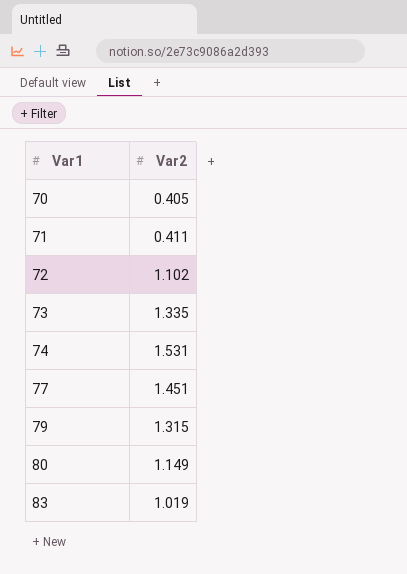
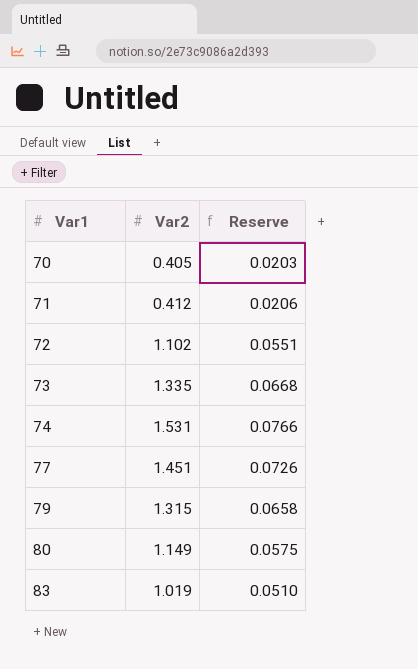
column Reserve | formula: none -> [Var2] * 0.05
71 | Var2: 0.411 -> 0.412

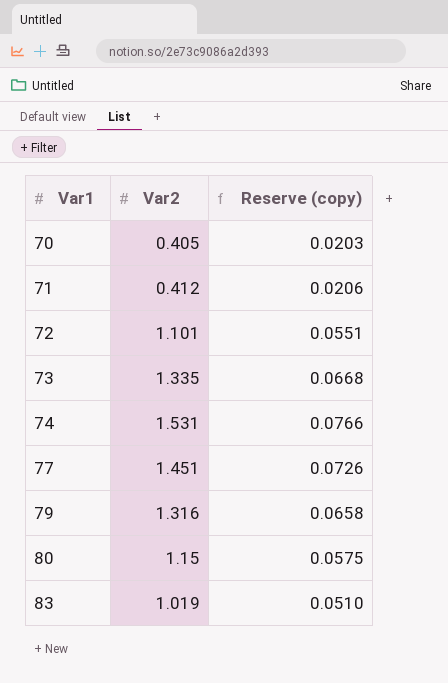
column name: Reserve -> Reserve (copy)
72 | Var2: 1.102 -> 1.101
79 | Var2: 1.315 -> 1.316
80 | Var2: 1.149 -> 1.15

